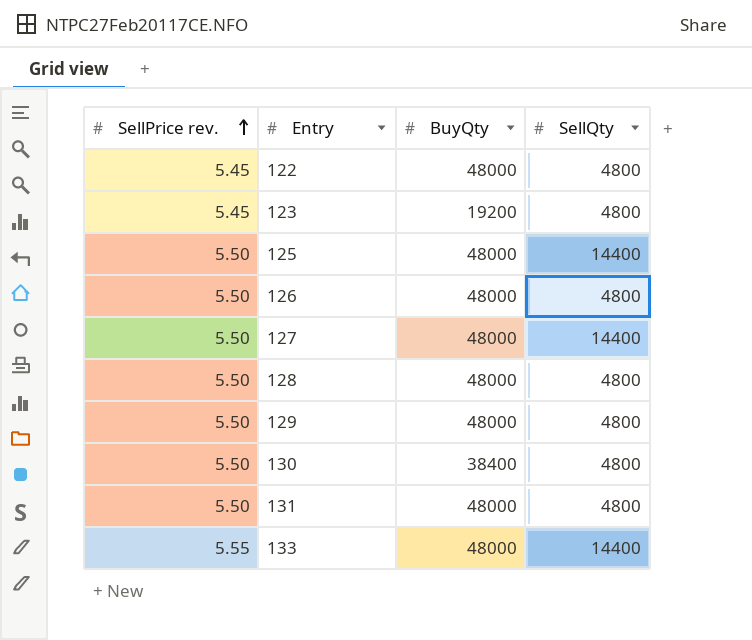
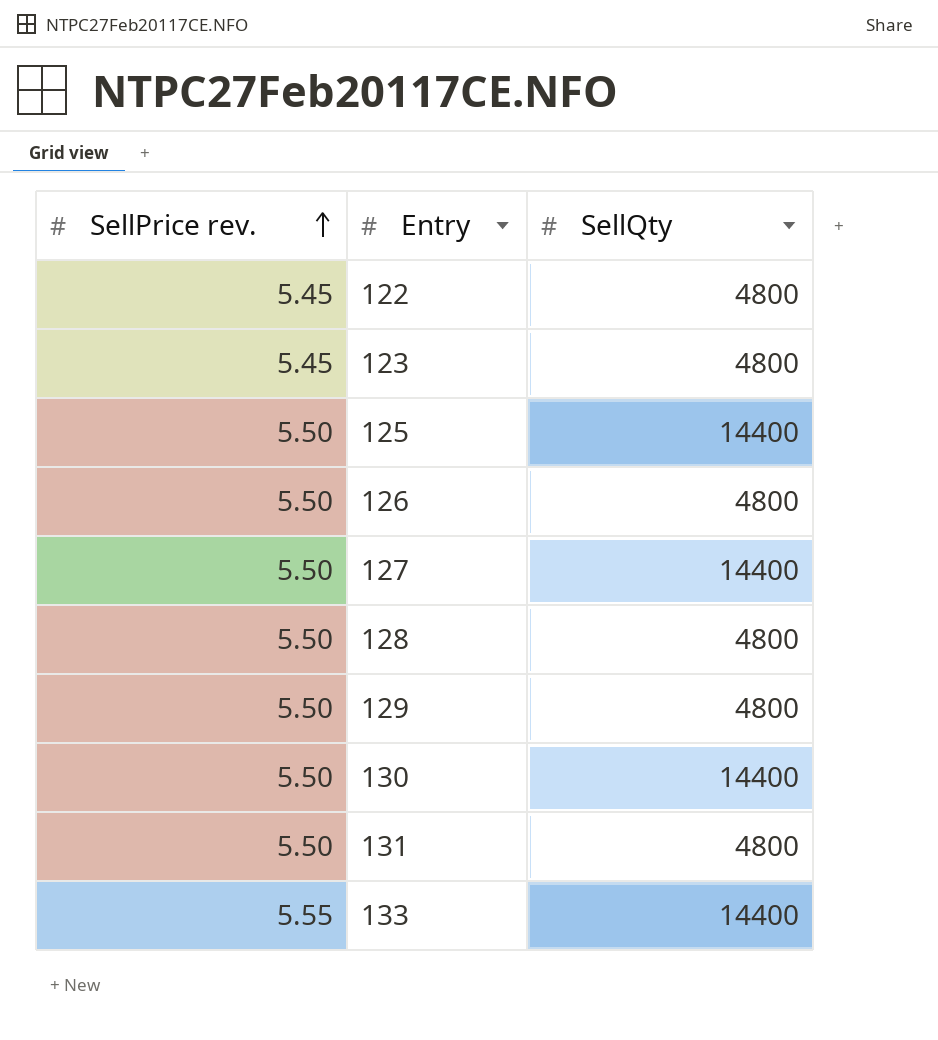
column BuyQty | position: 3 -> none
130 | SellQty: 4800 -> 14400

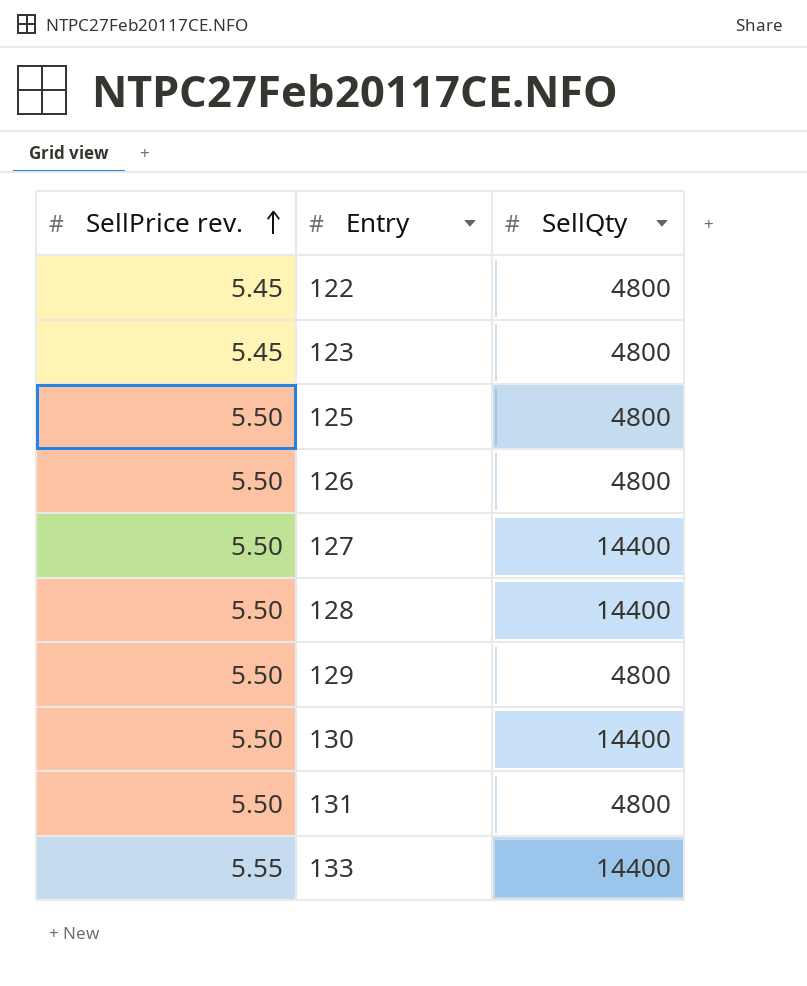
125 | SellQty: 14400 -> 4800
128 | SellQty: 4800 -> 14400

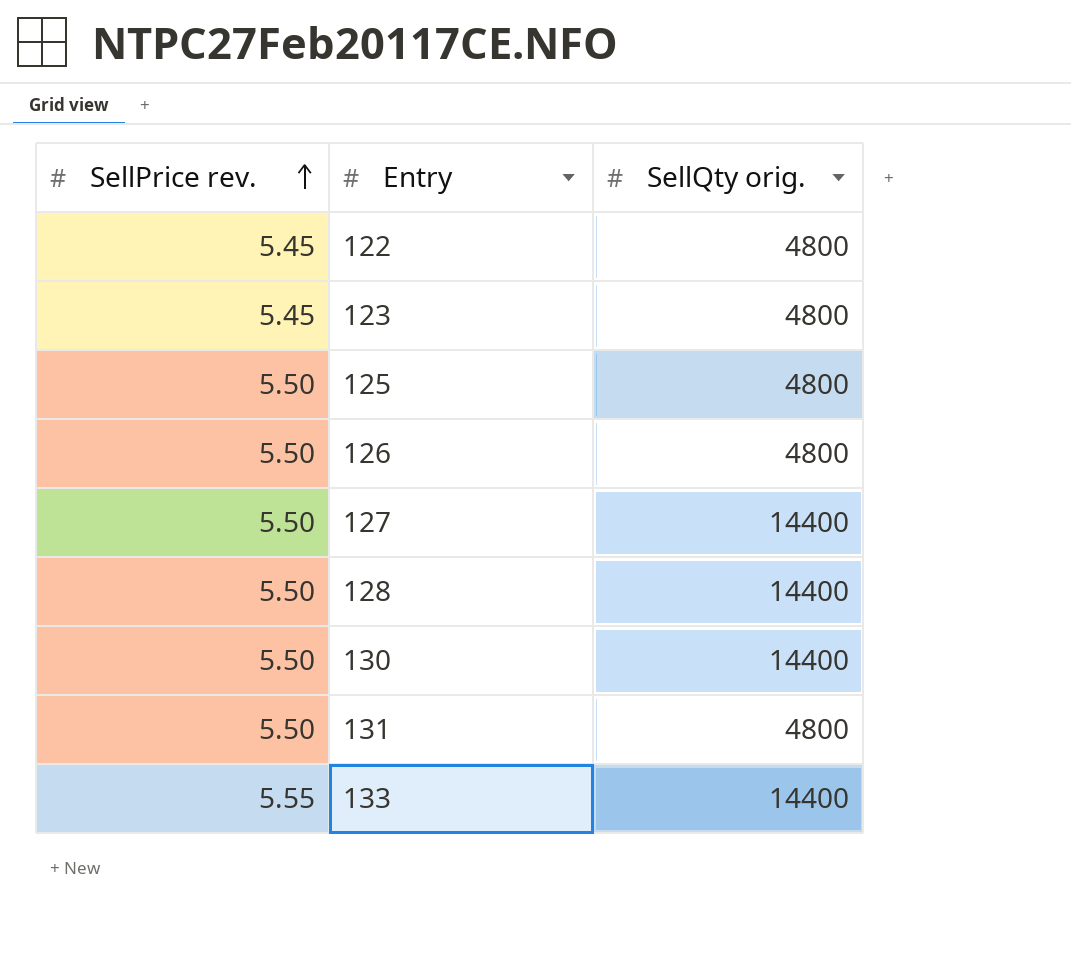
column name: SellQty -> SellQty orig.
row 129: 5.50 | 4800 -> none

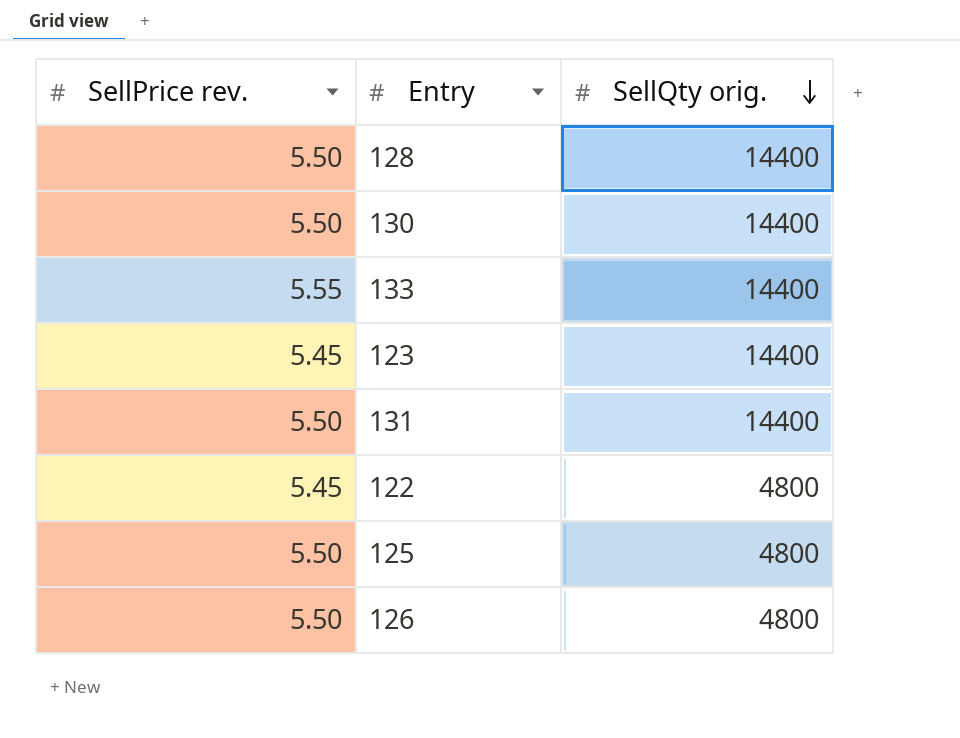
row order: SellPrice rev. ascending -> SellQty orig. descending
row 127: 5.50 | 14400 -> none
123 | SellQty orig.: 4800 -> 14400
131 | SellQty orig.: 4800 -> 14400

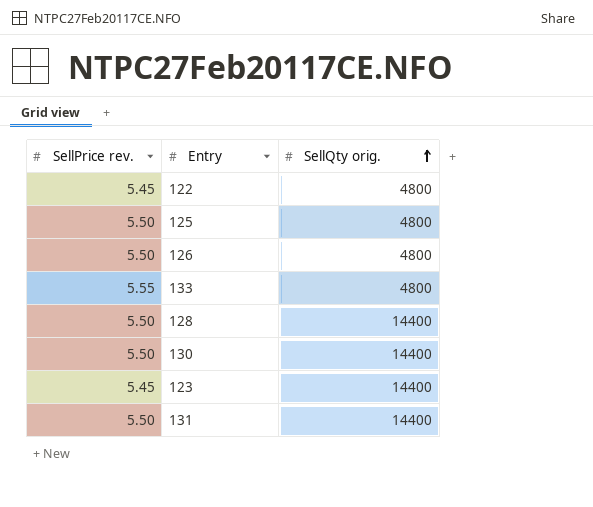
row order: SellQty orig. descending -> SellQty orig. ascending
133 | SellQty orig.: 14400 -> 4800

